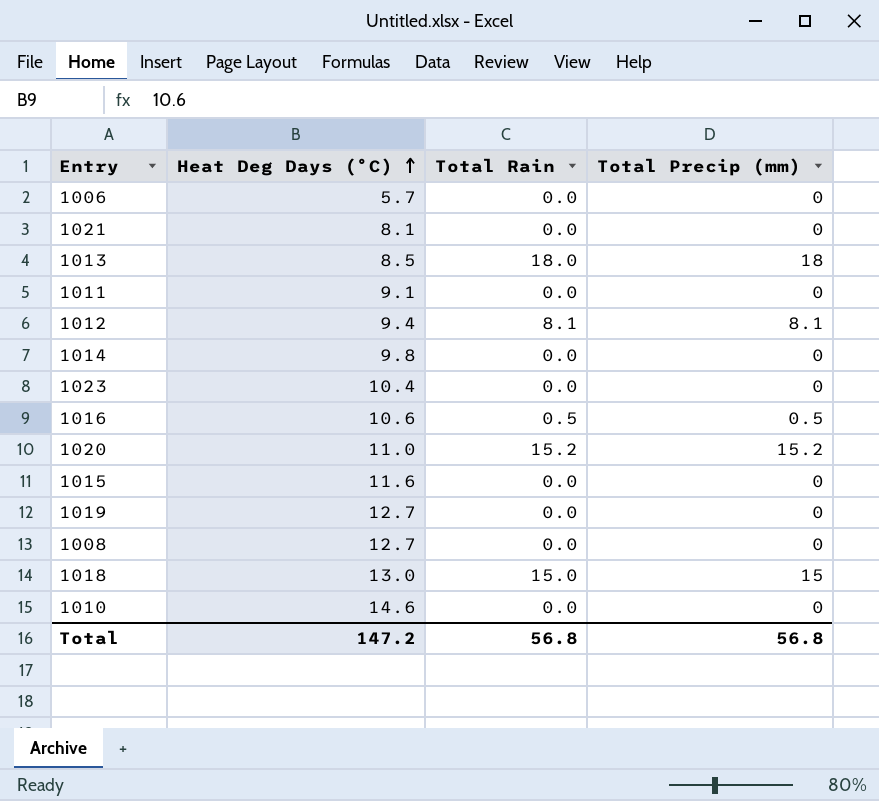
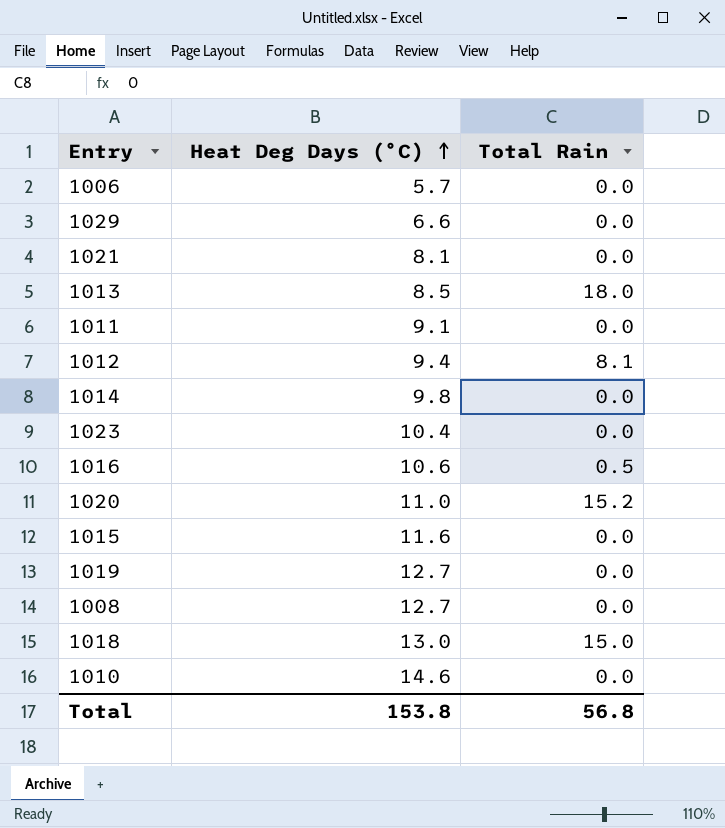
column Total Precip (mm) | position: 4 -> none
row 1029: none -> 6.6 | 0.0
Total | Heat Deg Days (°C): 147.2 -> 153.8

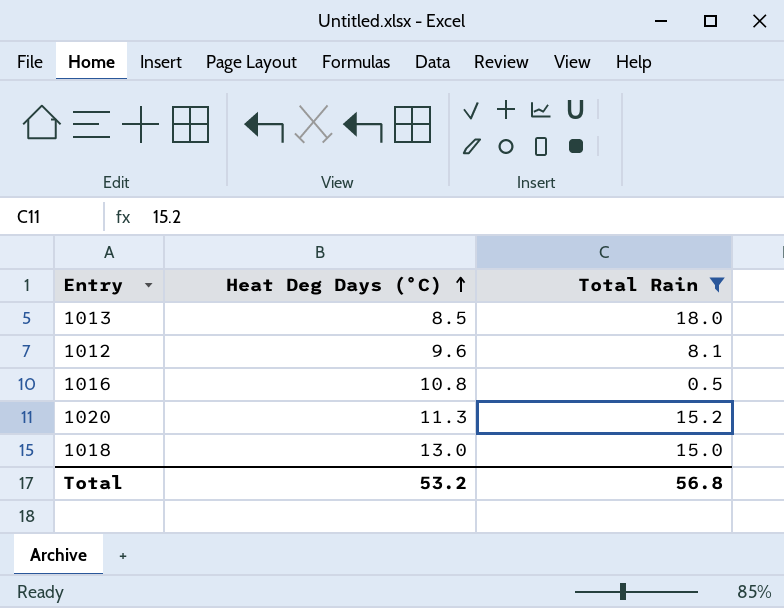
filter: none -> Total Rain != 0.0
1012 | Heat Deg Days (°C): 9.4 -> 9.6
1016 | Heat Deg Days (°C): 10.6 -> 10.8
1020 | Heat Deg Days (°C): 11.0 -> 11.3
Total | Heat Deg Days (°C): 153.8 -> 53.2

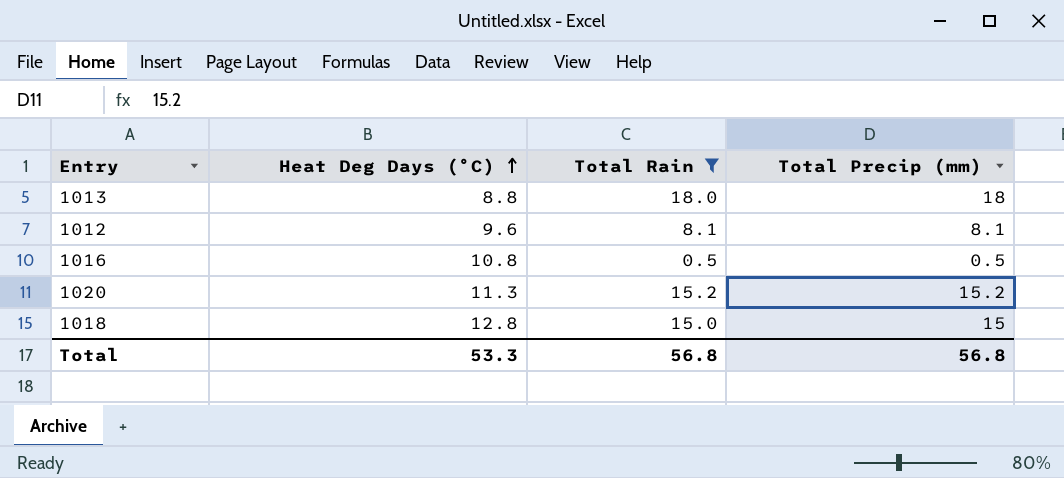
column Total Precip (mm) | position: none -> 4
1013 | Heat Deg Days (°C): 8.5 -> 8.8
1018 | Heat Deg Days (°C): 13.0 -> 12.8
Total | Heat Deg Days (°C): 53.2 -> 53.3

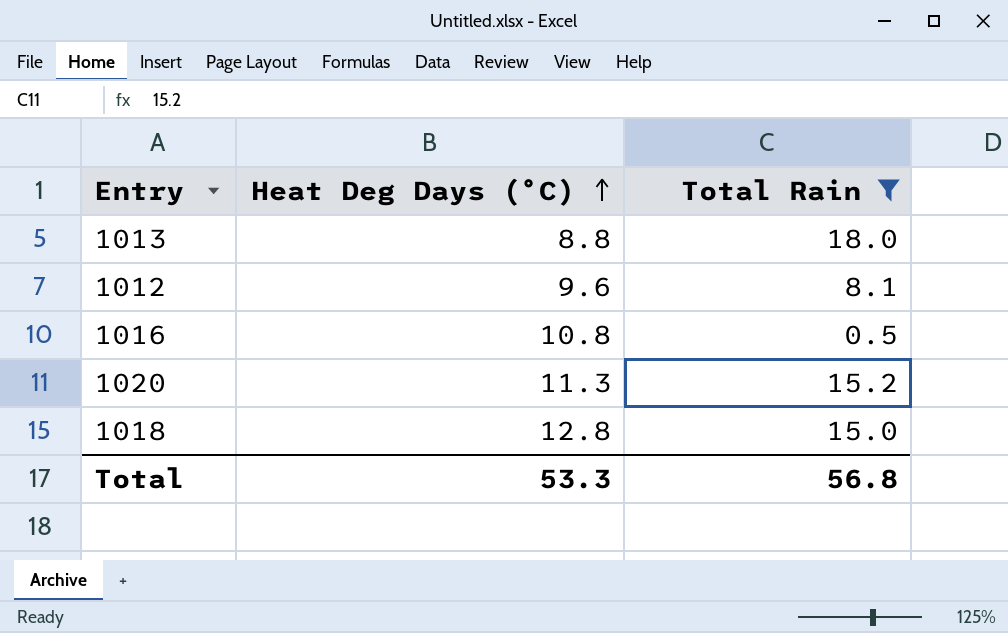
column Total Precip (mm) | position: 4 -> none

